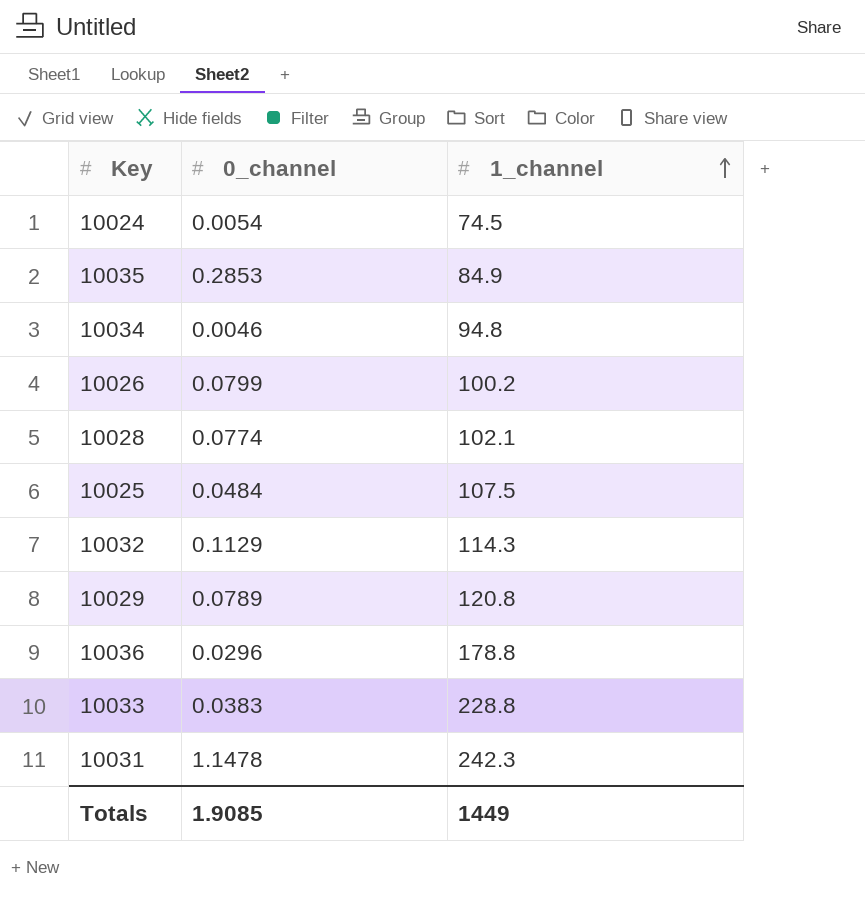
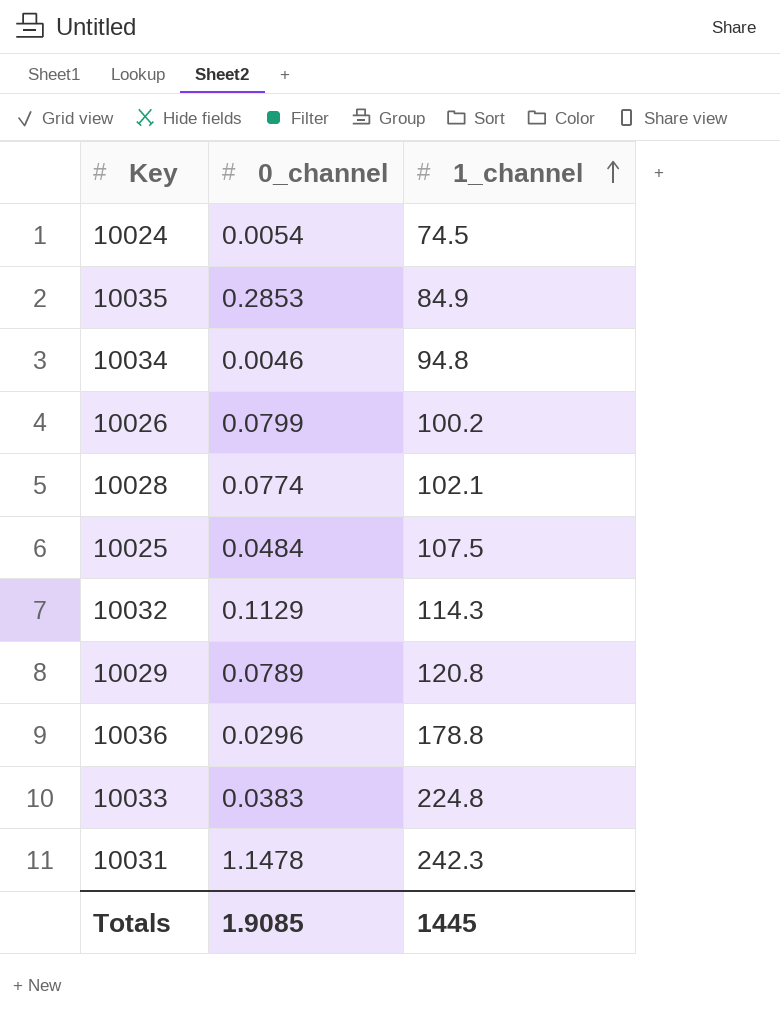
10033 | 1_channel: 228.8 -> 224.8
Totals | 1_channel: 1449 -> 1445

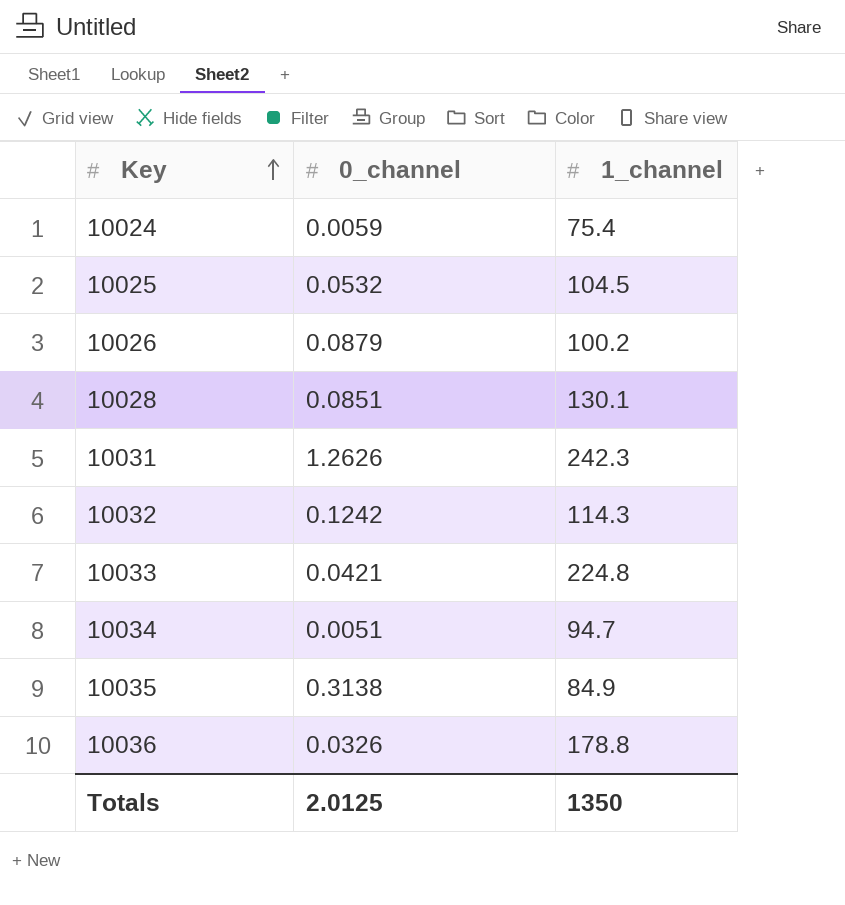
row order: 1_channel ascending -> Key ascending
row 10029: 0.0789 | 120.8 -> none
10024 | 0_channel: 0.0054 -> 0.0059
10024 | 1_channel: 74.5 -> 75.4
10025 | 0_channel: 0.0484 -> 0.0532
10025 | 1_channel: 107.5 -> 104.5
10026 | 0_channel: 0.0799 -> 0.0879
10028 | 0_channel: 0.0774 -> 0.0851
10028 | 1_channel: 102.1 -> 130.1
10031 | 0_channel: 1.1478 -> 1.2626
10032 | 0_channel: 0.1129 -> 0.1242
10033 | 0_channel: 0.0383 -> 0.0421
10034 | 0_channel: 0.0046 -> 0.0051
10034 | 1_channel: 94.8 -> 94.7
10035 | 0_channel: 0.2853 -> 0.3138
10036 | 0_channel: 0.0296 -> 0.0326
Totals | 0_channel: 1.9085 -> 2.0125
Totals | 1_channel: 1445 -> 1350

